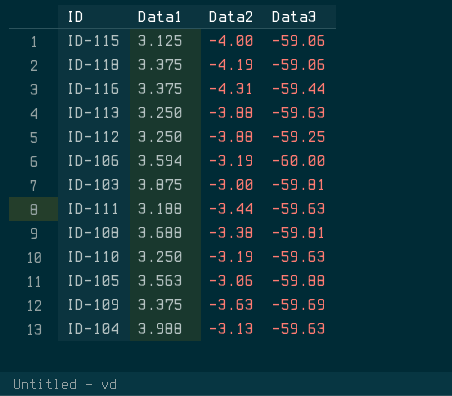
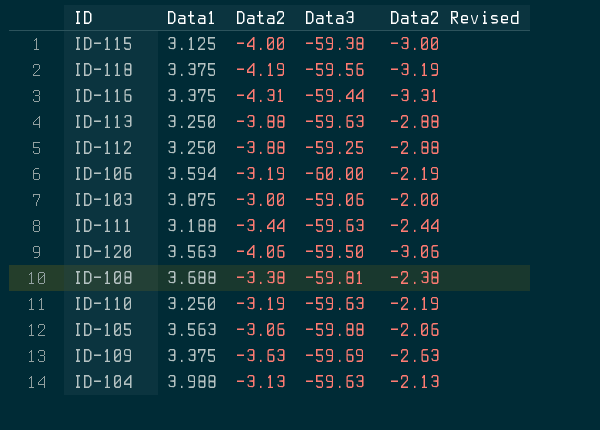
column Data2 Revised | formula: none -> [Data2] + 1
ID-115 | Data3: -59.06 -> -59.38
ID-118 | Data3: -59.06 -> -59.56
ID-103 | Data3: -59.81 -> -59.06
row ID-120: none -> 3.563 | -4.06 | -59.50 | -3.06

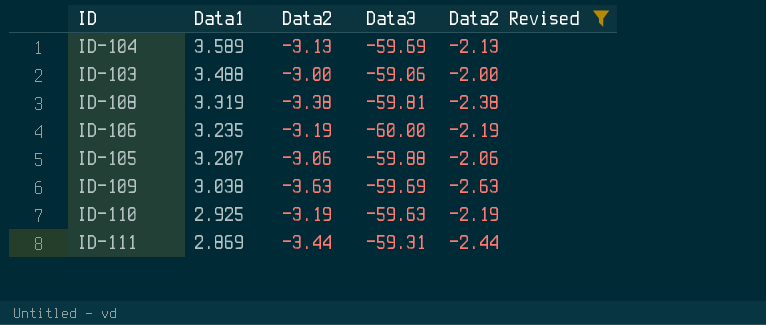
filter: none -> Data2 Revised >= -2.63
row order: none -> Data1 descending
ID-104 | Data1: 3.988 -> 3.589
ID-104 | Data3: -59.63 -> -59.69
ID-103 | Data1: 3.875 -> 3.488
ID-108 | Data1: 3.688 -> 3.319
ID-106 | Data1: 3.594 -> 3.235
ID-105 | Data1: 3.563 -> 3.207
ID-109 | Data1: 3.375 -> 3.038
ID-110 | Data1: 3.250 -> 2.925
ID-111 | Data1: 3.188 -> 2.869
ID-111 | Data3: -59.63 -> -59.31

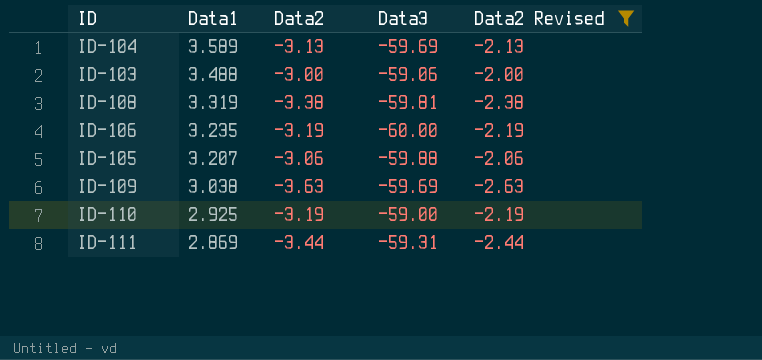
ID-110 | Data3: -59.63 -> -59.00

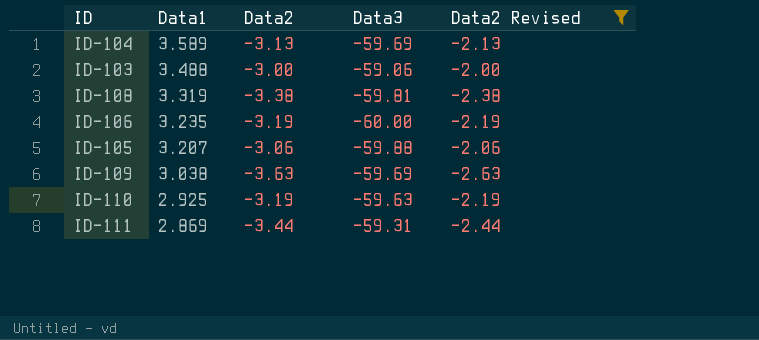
ID-110 | Data3: -59.00 -> -59.63

